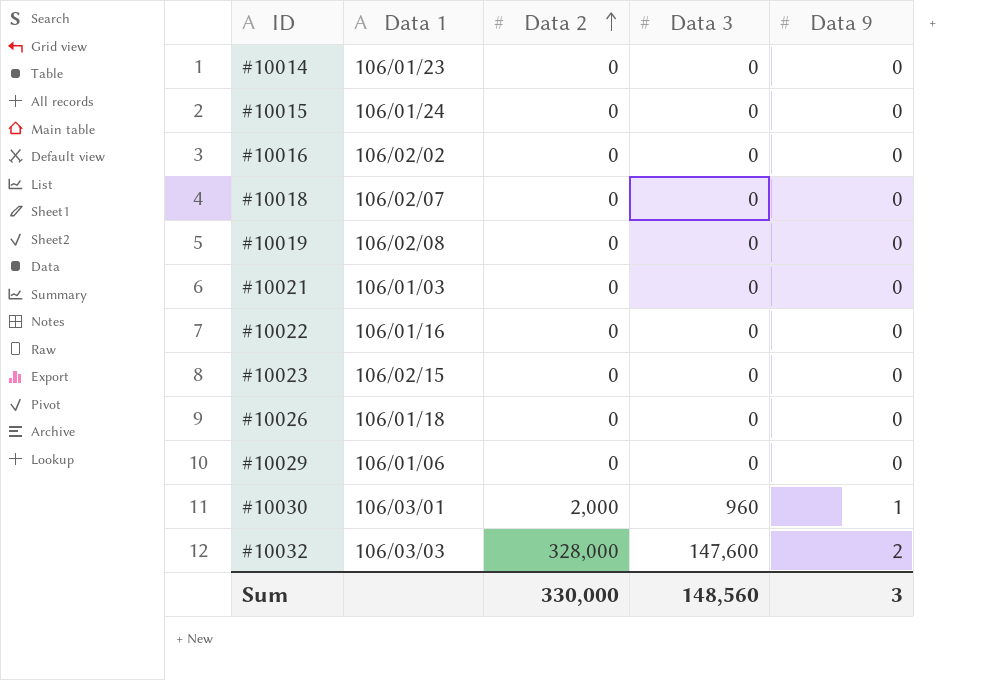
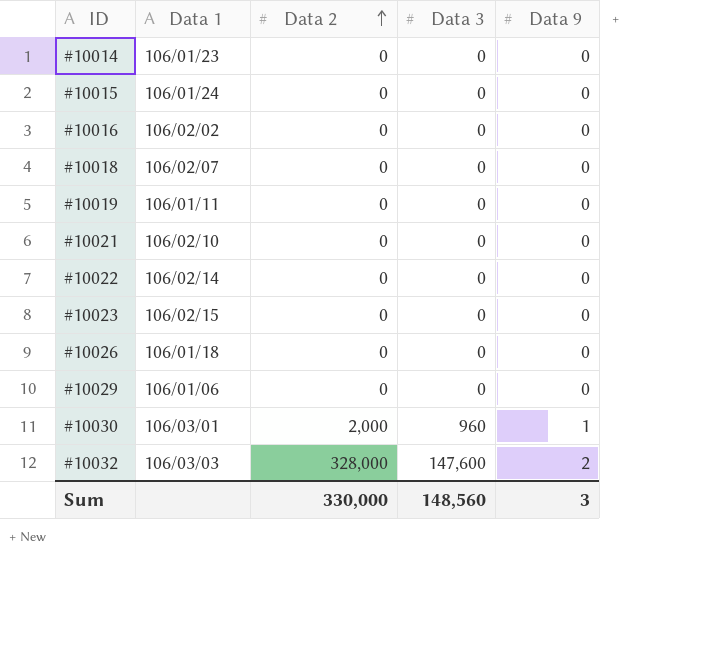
#10019 | Data 1: 106/02/08 -> 106/01/11
#10021 | Data 1: 106/01/03 -> 106/02/10
#10022 | Data 1: 106/01/16 -> 106/02/14

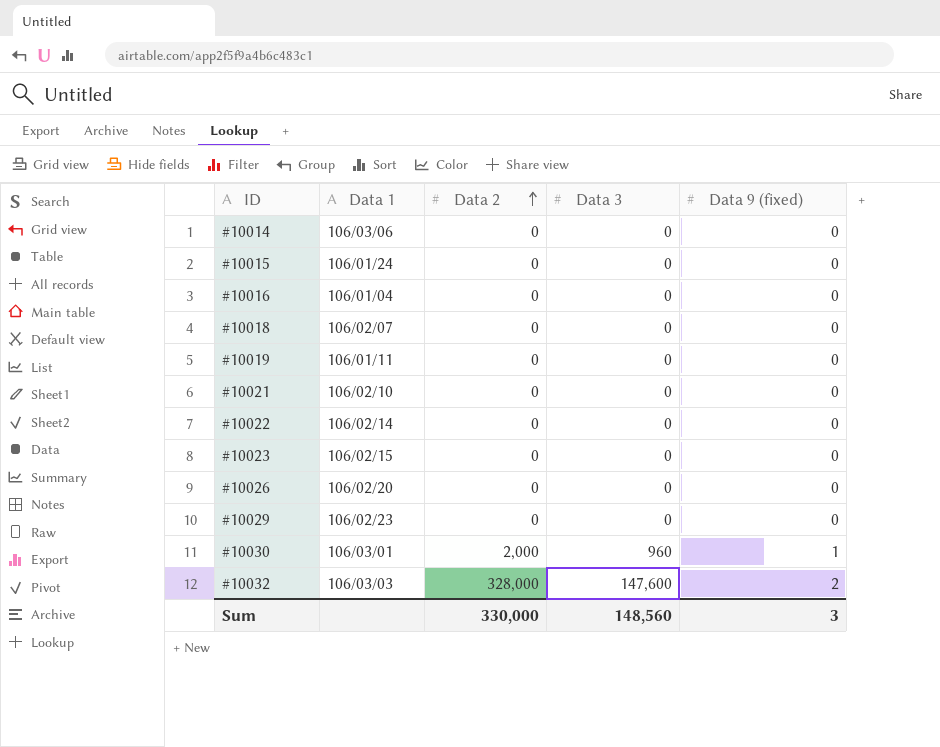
column name: Data 9 -> Data 9 (fixed)
#10014 | Data 1: 106/01/23 -> 106/03/06
#10016 | Data 1: 106/02/02 -> 106/01/04
#10026 | Data 1: 106/01/18 -> 106/02/20
#10029 | Data 1: 106/01/06 -> 106/02/23

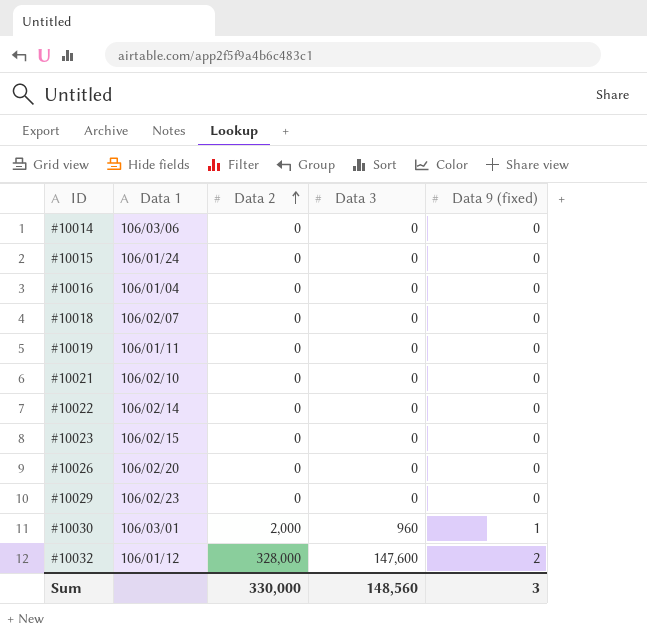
#10032 | Data 1: 106/03/03 -> 106/01/12

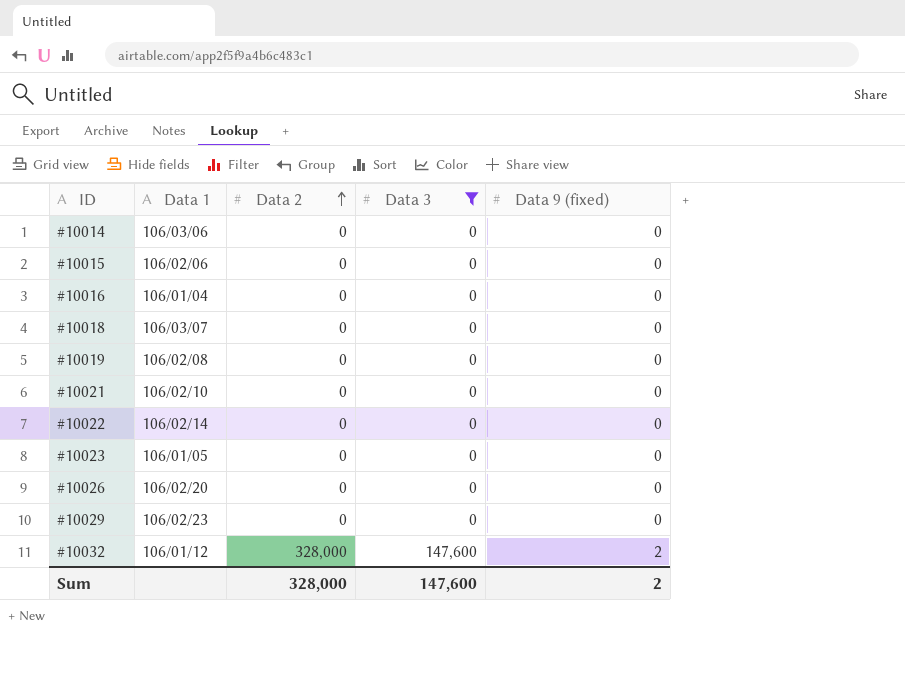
filter: none -> Data 3 != 960
#10015 | Data 1: 106/01/24 -> 106/02/06
#10018 | Data 1: 106/02/07 -> 106/03/07
#10019 | Data 1: 106/01/11 -> 106/02/08
#10023 | Data 1: 106/02/15 -> 106/01/05
Sum | Data 2: 330,000 -> 328,000
Sum | Data 3: 148,560 -> 147,600
Sum | Data 9 (fixed): 3 -> 2

